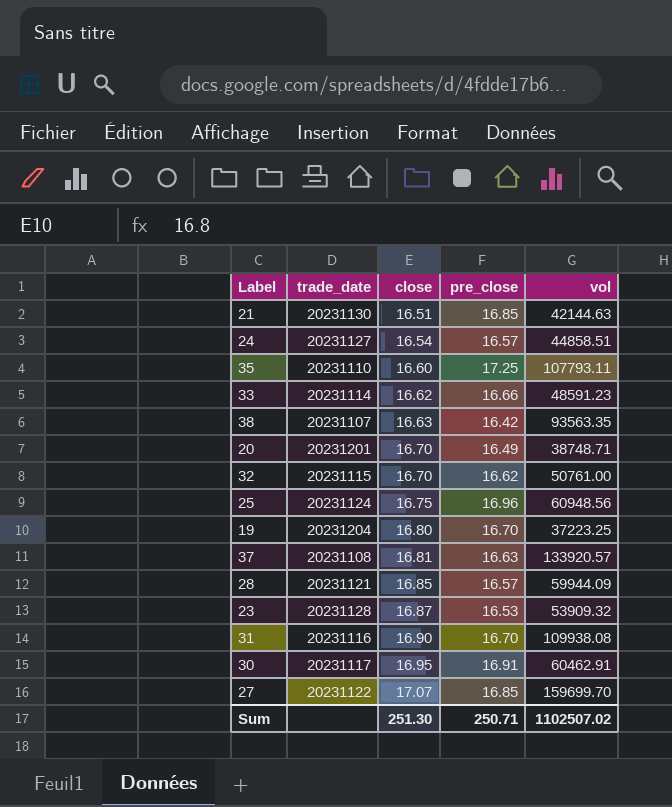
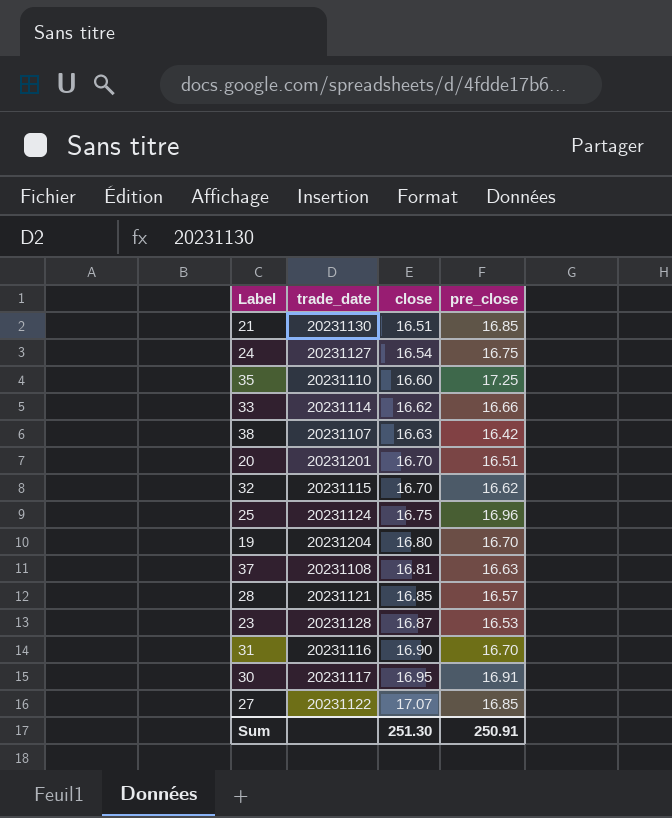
column vol | position: 5 -> none
24 | pre_close: 16.57 -> 16.75
20 | pre_close: 16.49 -> 16.51
Sum | pre_close: 250.71 -> 250.91

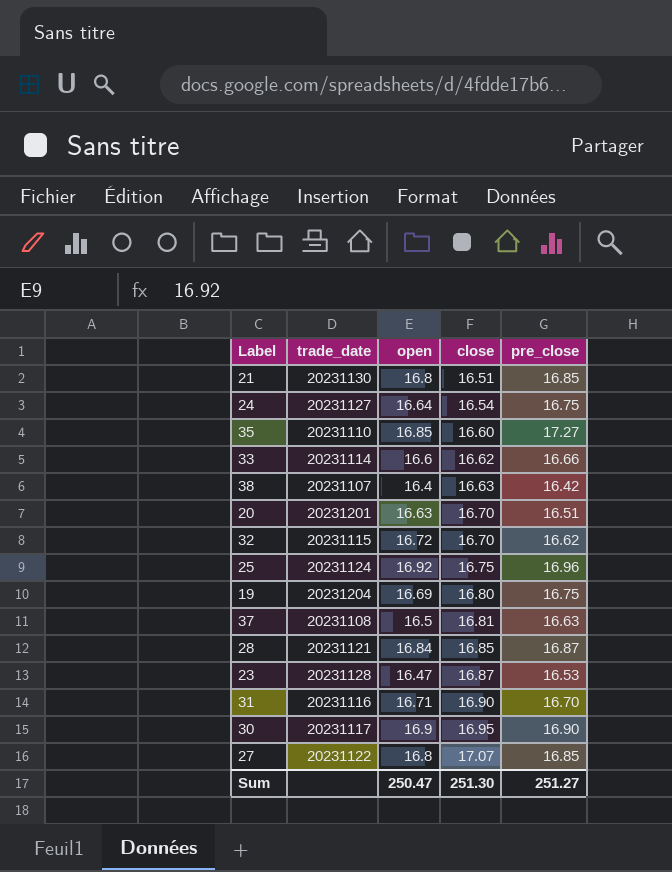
column open | position: none -> 3
35 | pre_close: 17.25 -> 17.27
19 | pre_close: 16.70 -> 16.75
28 | pre_close: 16.57 -> 16.87
30 | pre_close: 16.91 -> 16.90
Sum | pre_close: 250.91 -> 251.27

